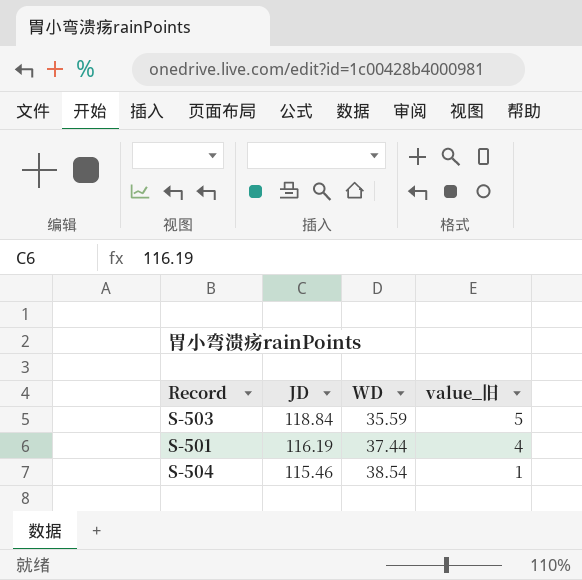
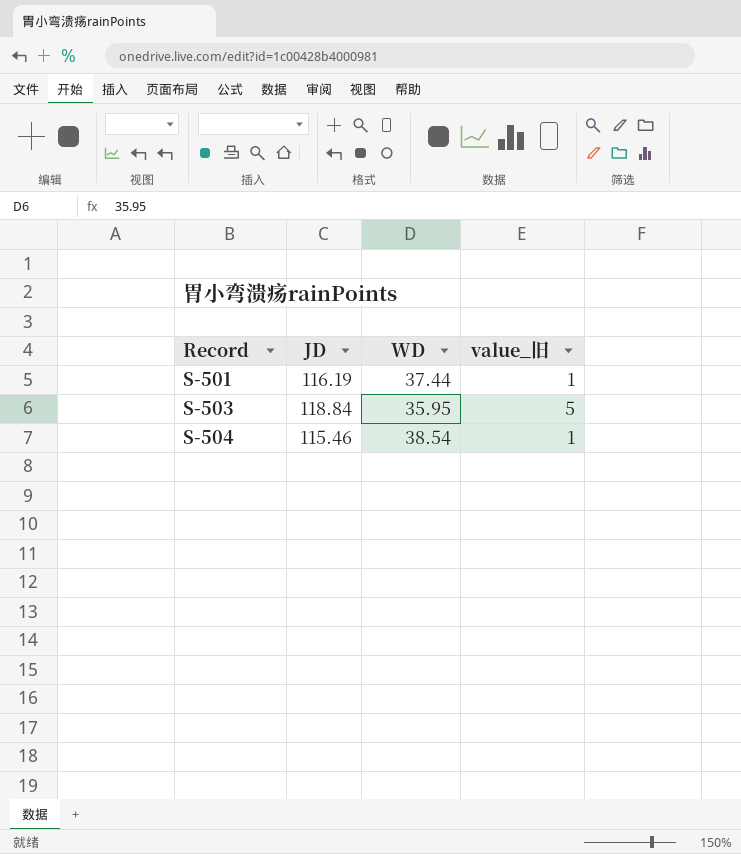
row order: JD descending -> Record ascending
S-501 | value_旧: 4 -> 1
S-503 | WD: 35.59 -> 35.95

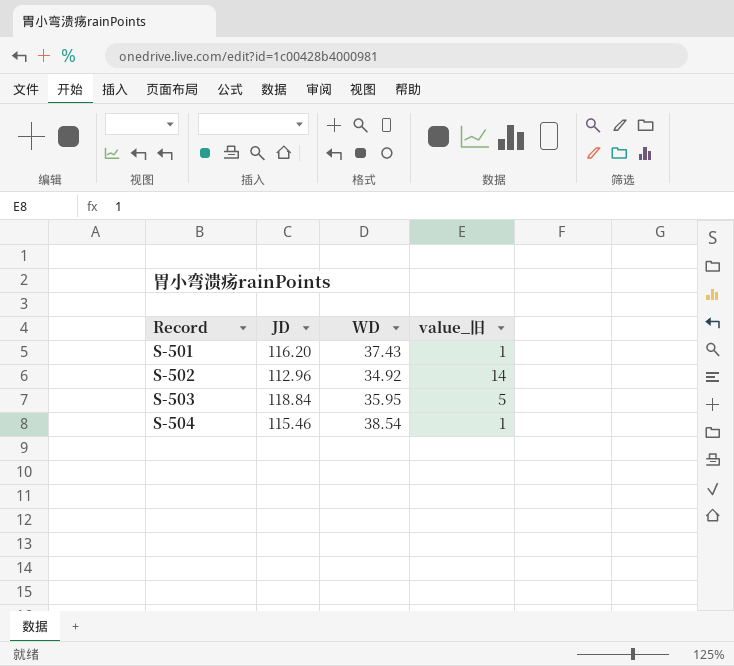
S-501 | JD: 116.19 -> 116.20
S-501 | WD: 37.44 -> 37.43
row S-502: none -> 112.96 | 34.92 | 14

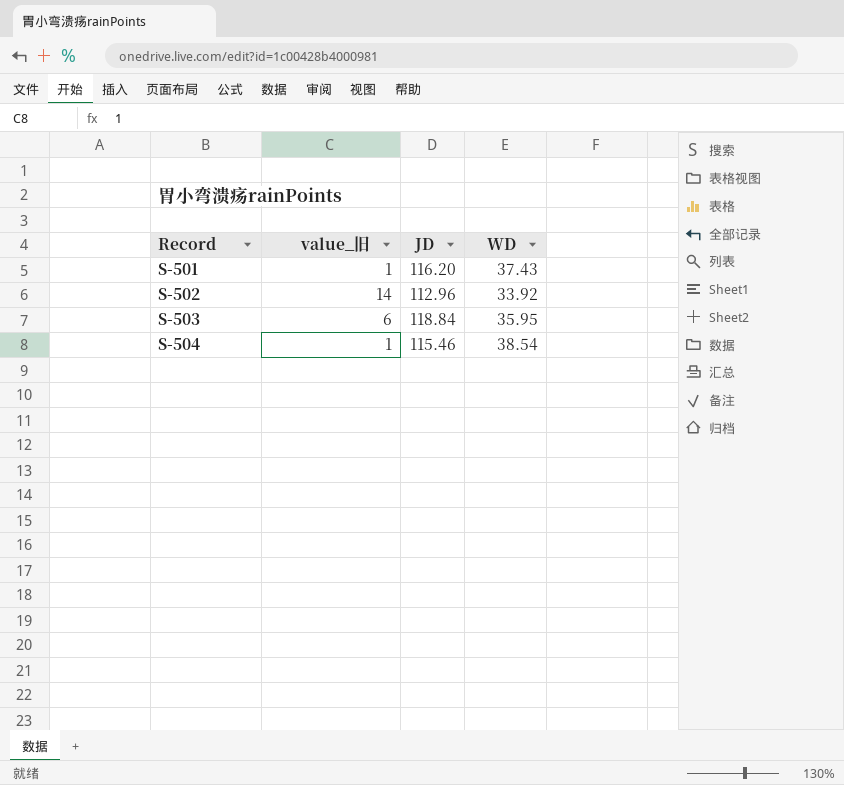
column value_旧 | position: 4 -> 2
S-502 | WD: 34.92 -> 33.92
S-503 | value_旧: 5 -> 6

